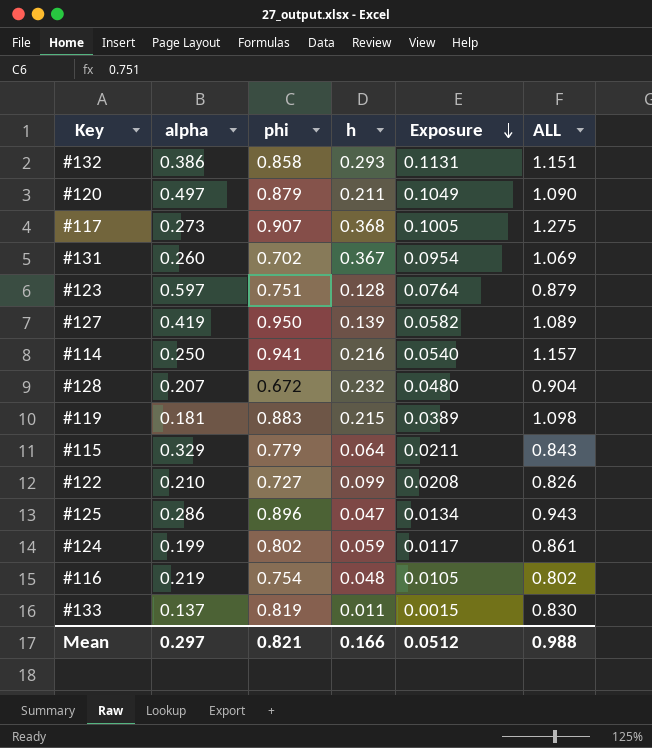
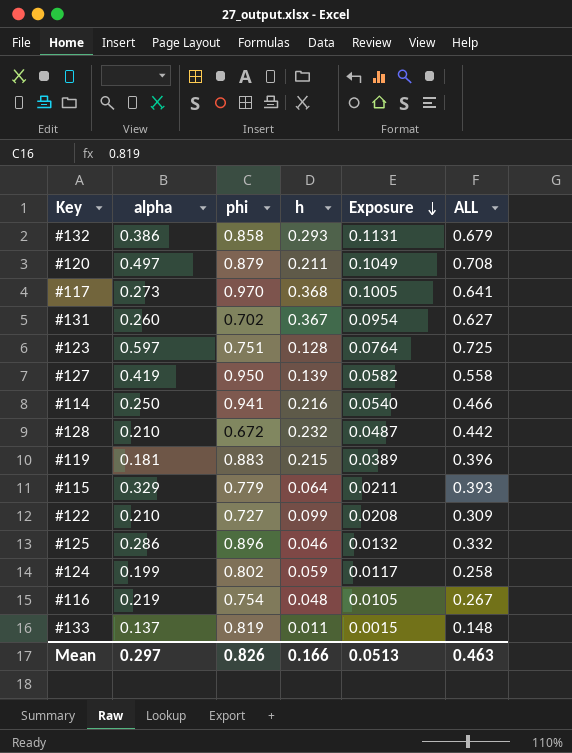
column ALL | formula: [phi] + [h] -> [alpha] + [h]
#117 | phi: 0.907 -> 0.970
#128 | alpha: 0.207 -> 0.210
#128 | Exposure: 0.0480 -> 0.0487
#125 | h: 0.047 -> 0.046
#125 | Exposure: 0.0134 -> 0.0132
Mean | phi: 0.821 -> 0.826
Mean | Exposure: 0.0512 -> 0.0513
Mean | ALL: 0.988 -> 0.463

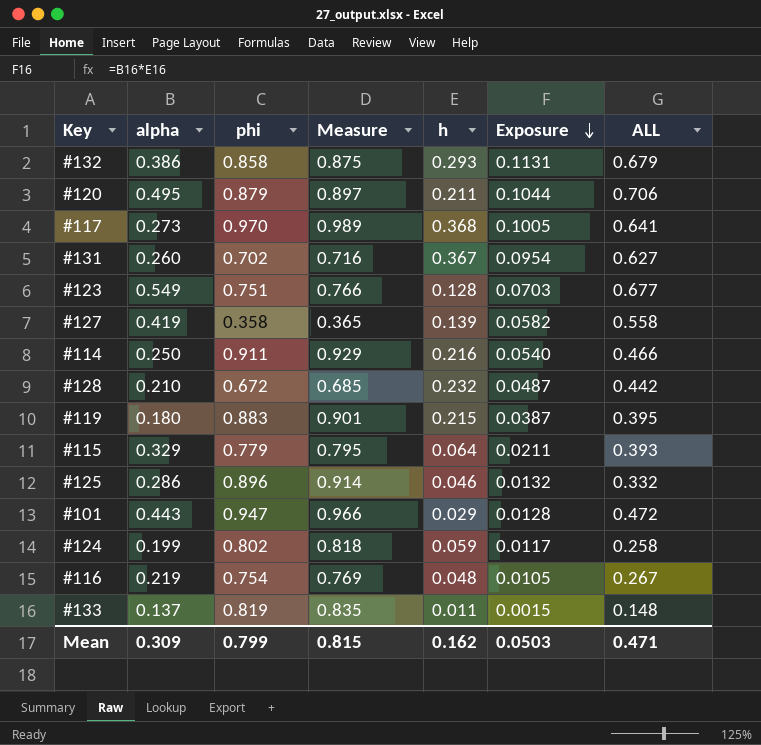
column Measure | formula: none -> [phi] * 1.02
row #122: 0.210 | 0.727 | 0.099 | 0.0208 | 0.309 -> none
#120 | alpha: 0.497 -> 0.495
#120 | Exposure: 0.1049 -> 0.1044
#120 | ALL: 0.708 -> 0.706
#123 | alpha: 0.597 -> 0.549
#123 | Exposure: 0.0764 -> 0.0703
#123 | ALL: 0.725 -> 0.677
#127 | phi: 0.950 -> 0.358
#114 | phi: 0.941 -> 0.911
#119 | alpha: 0.181 -> 0.180
#119 | Exposure: 0.0389 -> 0.0387
#119 | ALL: 0.396 -> 0.395
row #101: none -> 0.443 | 0.947 | 0.966 | 0.029 | 0.0128 | 0.472
Mean | alpha: 0.297 -> 0.309
Mean | phi: 0.826 -> 0.799
Mean | h: 0.166 -> 0.162
Mean | Exposure: 0.0513 -> 0.0503
Mean | ALL: 0.463 -> 0.471

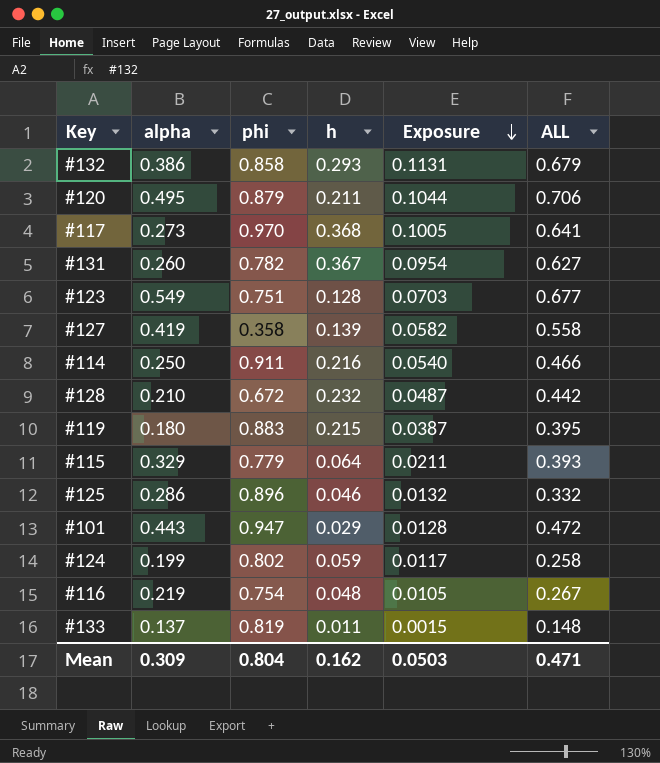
column Measure | formula: [phi] * 1.02 -> none
#131 | phi: 0.702 -> 0.782
Mean | phi: 0.799 -> 0.804

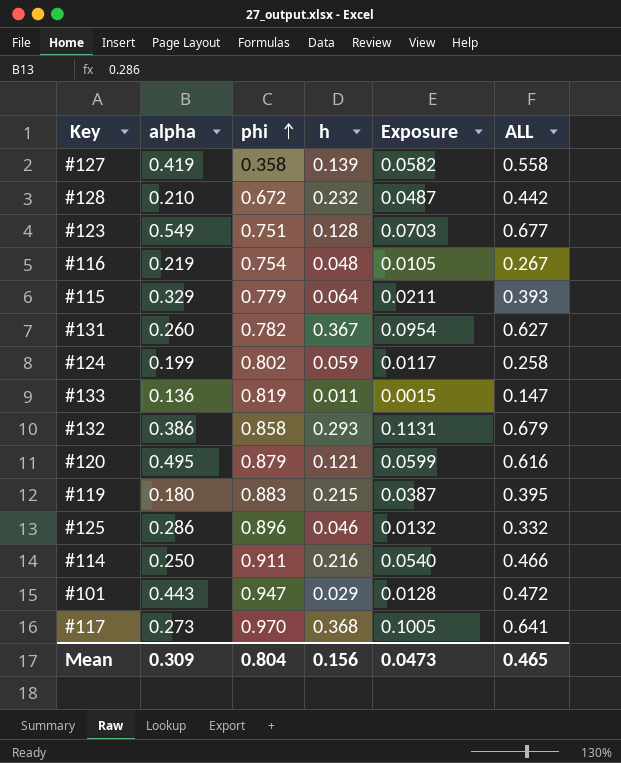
row order: Exposure descending -> phi ascending
#133 | alpha: 0.137 -> 0.136
#133 | ALL: 0.148 -> 0.147
#120 | h: 0.211 -> 0.121
#120 | Exposure: 0.1044 -> 0.0599
#120 | ALL: 0.706 -> 0.616
Mean | h: 0.162 -> 0.156
Mean | Exposure: 0.0503 -> 0.0473
Mean | ALL: 0.471 -> 0.465

